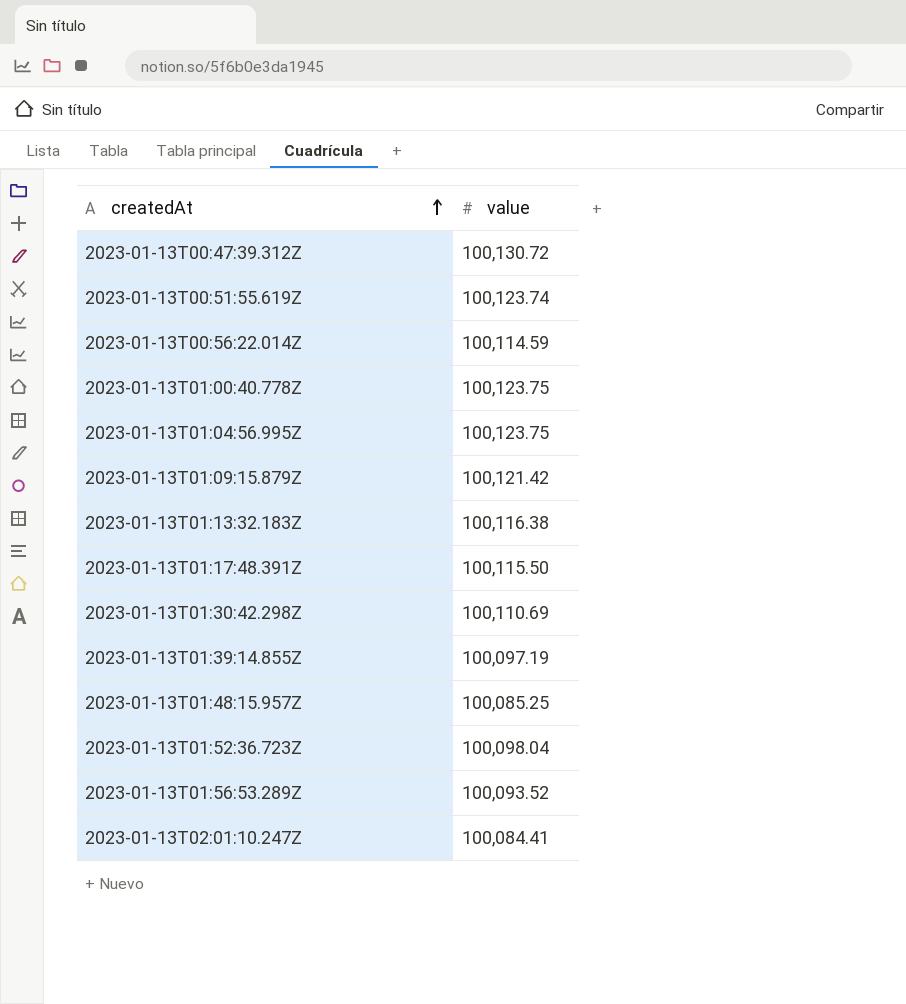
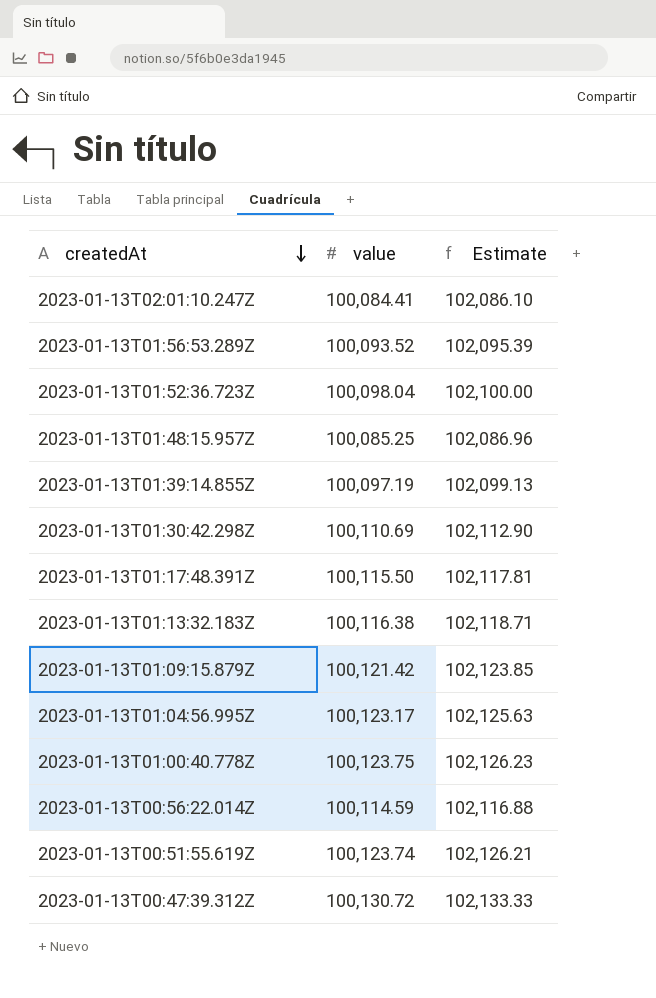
row order: createdAt ascending -> createdAt descending
column Estimate | formula: none -> [value] * 1.02
2023-01-13T01:04:56.995Z | value: 100,123.75 -> 100,123.17

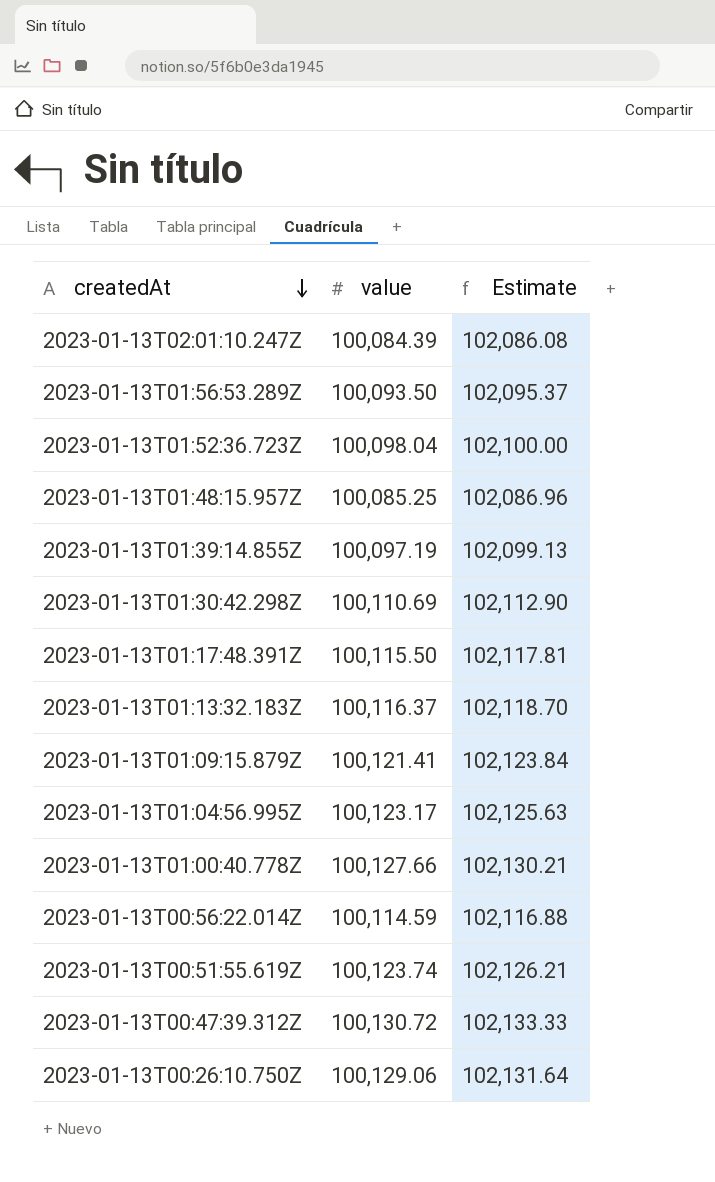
2023-01-13T02:01:10.247Z | value: 100,084.41 -> 100,084.39
2023-01-13T02:01:10.247Z | Estimate: 102,086.10 -> 102,086.08
2023-01-13T01:56:53.289Z | value: 100,093.52 -> 100,093.50
2023-01-13T01:56:53.289Z | Estimate: 102,095.39 -> 102,095.37
2023-01-13T01:13:32.183Z | value: 100,116.38 -> 100,116.37
2023-01-13T01:13:32.183Z | Estimate: 102,118.71 -> 102,118.70
2023-01-13T01:09:15.879Z | value: 100,121.42 -> 100,121.41
2023-01-13T01:09:15.879Z | Estimate: 102,123.85 -> 102,123.84
2023-01-13T01:00:40.778Z | value: 100,123.75 -> 100,127.66
2023-01-13T01:00:40.778Z | Estimate: 102,126.23 -> 102,130.21
row 2023-01-13T00:26:10.750Z: none -> 100,129.06 | 102,131.64

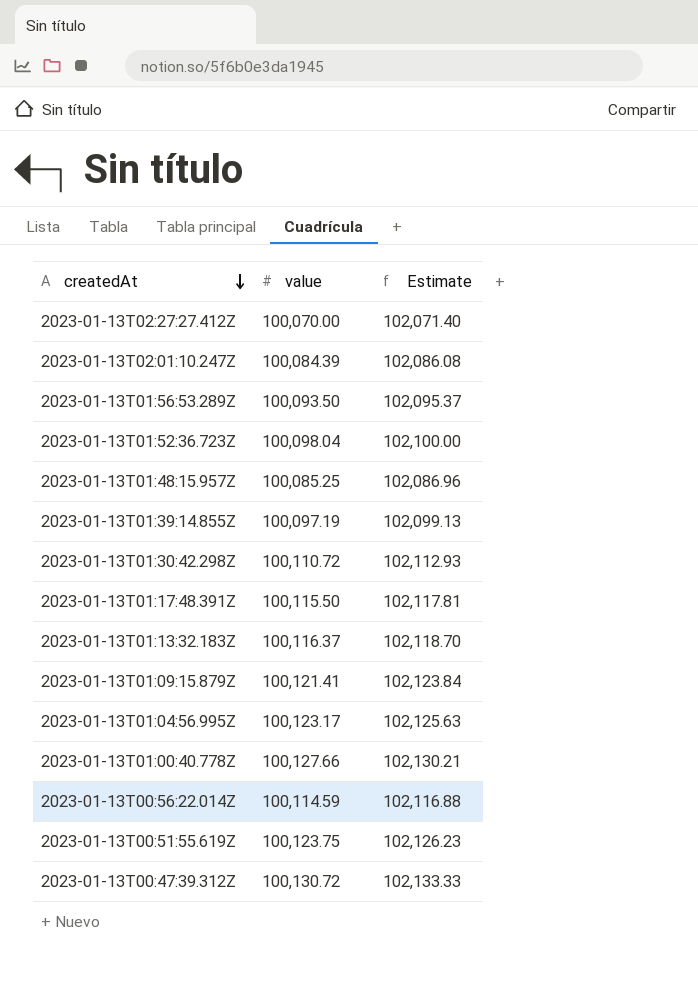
row 2023-01-13T00:26:10.750Z: 100,129.06 | 102,131.64 -> none
row 2023-01-13T02:27:27.412Z: none -> 100,070.00 | 102,071.40
2023-01-13T01:30:42.298Z | value: 100,110.69 -> 100,110.72
2023-01-13T01:30:42.298Z | Estimate: 102,112.90 -> 102,112.93
2023-01-13T00:51:55.619Z | value: 100,123.74 -> 100,123.75
2023-01-13T00:51:55.619Z | Estimate: 102,126.21 -> 102,126.23

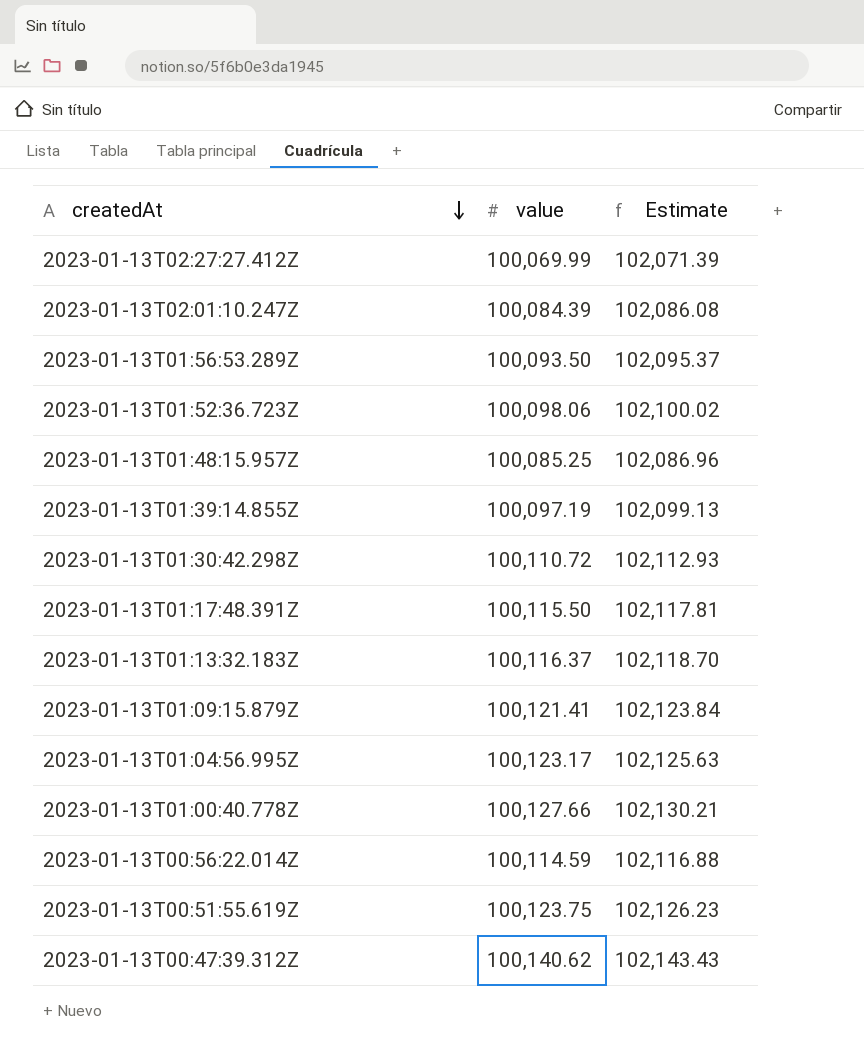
2023-01-13T02:27:27.412Z | value: 100,070.00 -> 100,069.99
2023-01-13T02:27:27.412Z | Estimate: 102,071.40 -> 102,071.39
2023-01-13T01:52:36.723Z | value: 100,098.04 -> 100,098.06
2023-01-13T01:52:36.723Z | Estimate: 102,100.00 -> 102,100.02
2023-01-13T00:47:39.312Z | value: 100,130.72 -> 100,140.62
2023-01-13T00:47:39.312Z | Estimate: 102,133.33 -> 102,143.43

